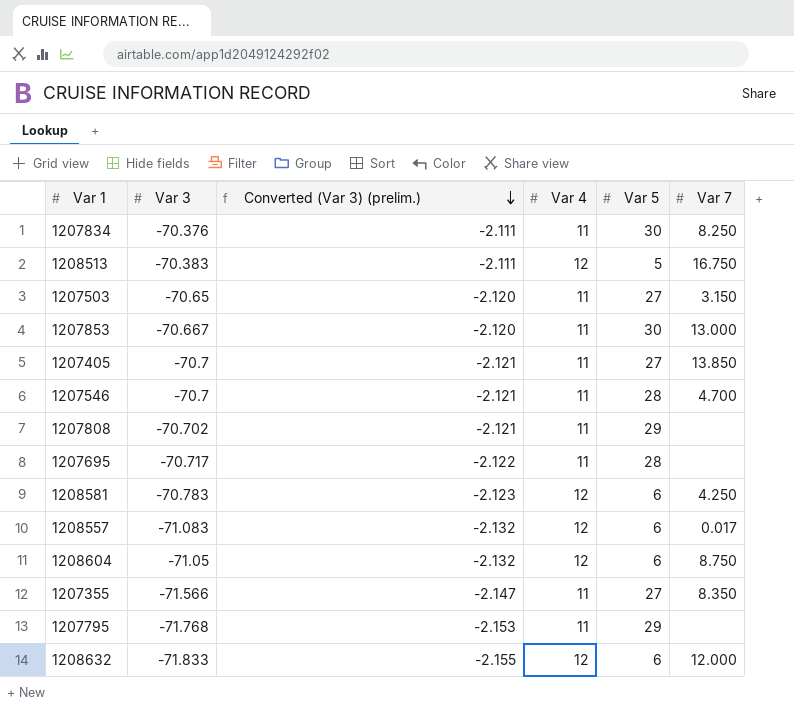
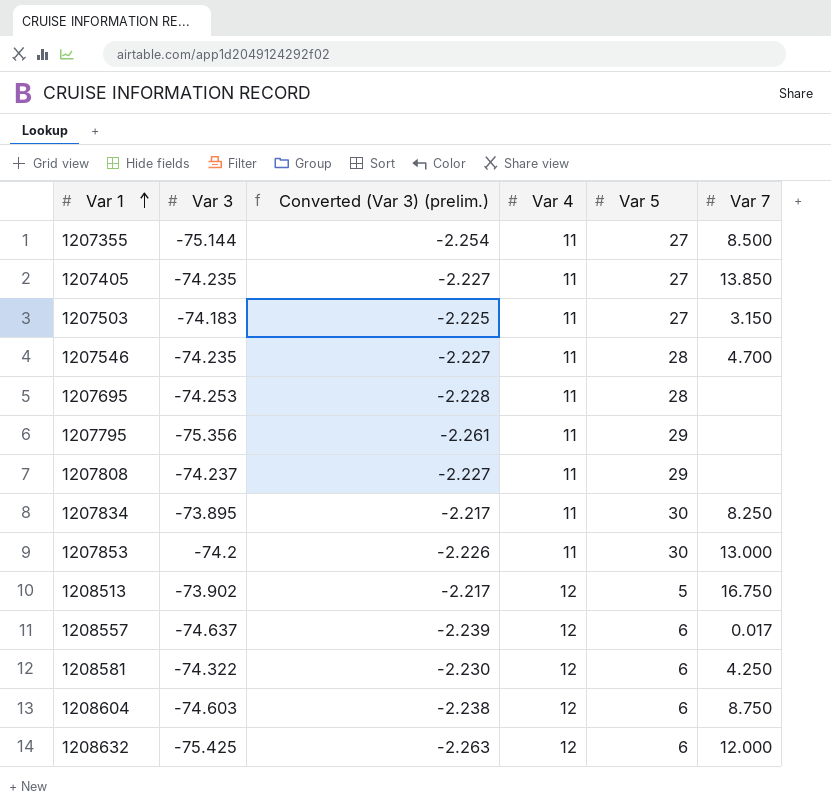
row order: Converted (Var 3) (prelim.) descending -> Var 1 ascending
1207355 | Var 3: -71.566 -> -75.144
1207355 | Converted (Var 3) (prelim.): -2.147 -> -2.254
1207355 | Var 7: 8.350 -> 8.500
1207405 | Var 3: -70.7 -> -74.235
1207405 | Converted (Var 3) (prelim.): -2.121 -> -2.227
1207503 | Var 3: -70.65 -> -74.183
1207503 | Converted (Var 3) (prelim.): -2.120 -> -2.225
1207546 | Var 3: -70.7 -> -74.235
1207546 | Converted (Var 3) (prelim.): -2.121 -> -2.227
1207695 | Var 3: -70.717 -> -74.253
1207695 | Converted (Var 3) (prelim.): -2.122 -> -2.228
1207795 | Var 3: -71.768 -> -75.356
1207795 | Converted (Var 3) (prelim.): -2.153 -> -2.261
1207808 | Var 3: -70.702 -> -74.237
1207808 | Converted (Var 3) (prelim.): -2.121 -> -2.227
1207834 | Var 3: -70.376 -> -73.895
1207834 | Converted (Var 3) (prelim.): -2.111 -> -2.217
1207853 | Var 3: -70.667 -> -74.2
1207853 | Converted (Var 3) (prelim.): -2.120 -> -2.226
1208513 | Var 3: -70.383 -> -73.902
1208513 | Converted (Var 3) (prelim.): -2.111 -> -2.217
1208557 | Var 3: -71.083 -> -74.637
1208557 | Converted (Var 3) (prelim.): -2.132 -> -2.239
1208581 | Var 3: -70.783 -> -74.322
1208581 | Converted (Var 3) (prelim.): -2.123 -> -2.230
1208604 | Var 3: -71.05 -> -74.603
1208604 | Converted (Var 3) (prelim.): -2.132 -> -2.238
1208632 | Var 3: -71.833 -> -75.425
1208632 | Converted (Var 3) (prelim.): -2.155 -> -2.263

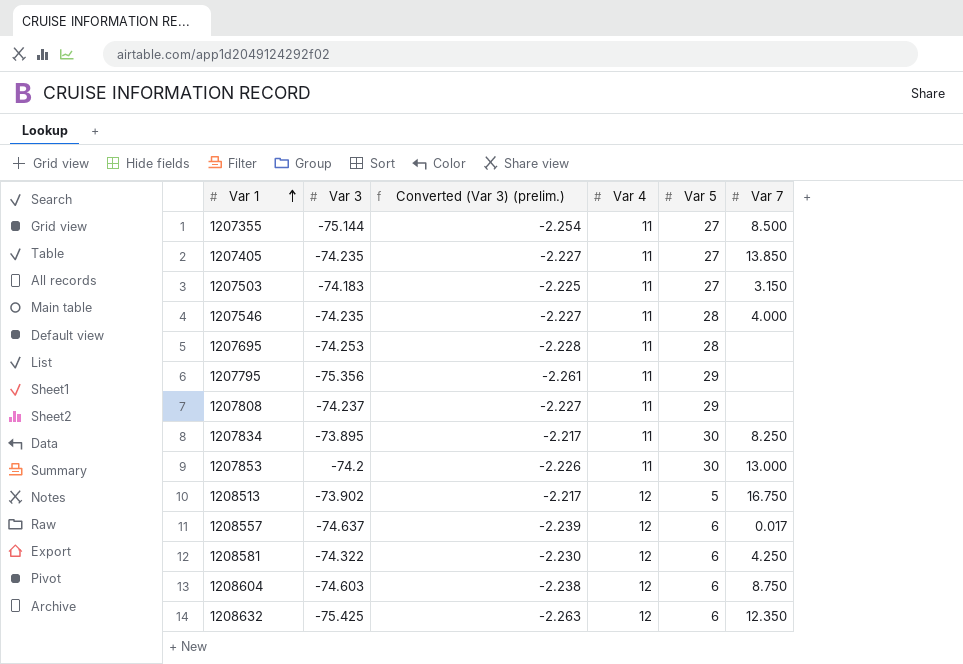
1207546 | Var 7: 4.700 -> 4.000
1208632 | Var 7: 12.000 -> 12.350

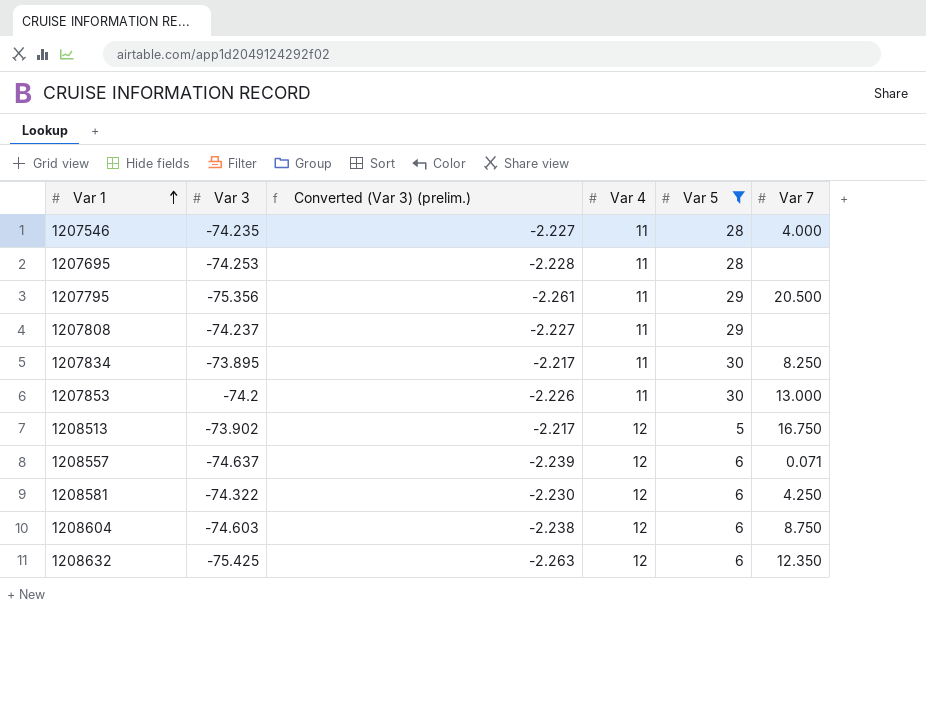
filter: none -> Var 5 != 27
1207795 | Var 7: none -> 20.500
1208557 | Var 7: 0.017 -> 0.071

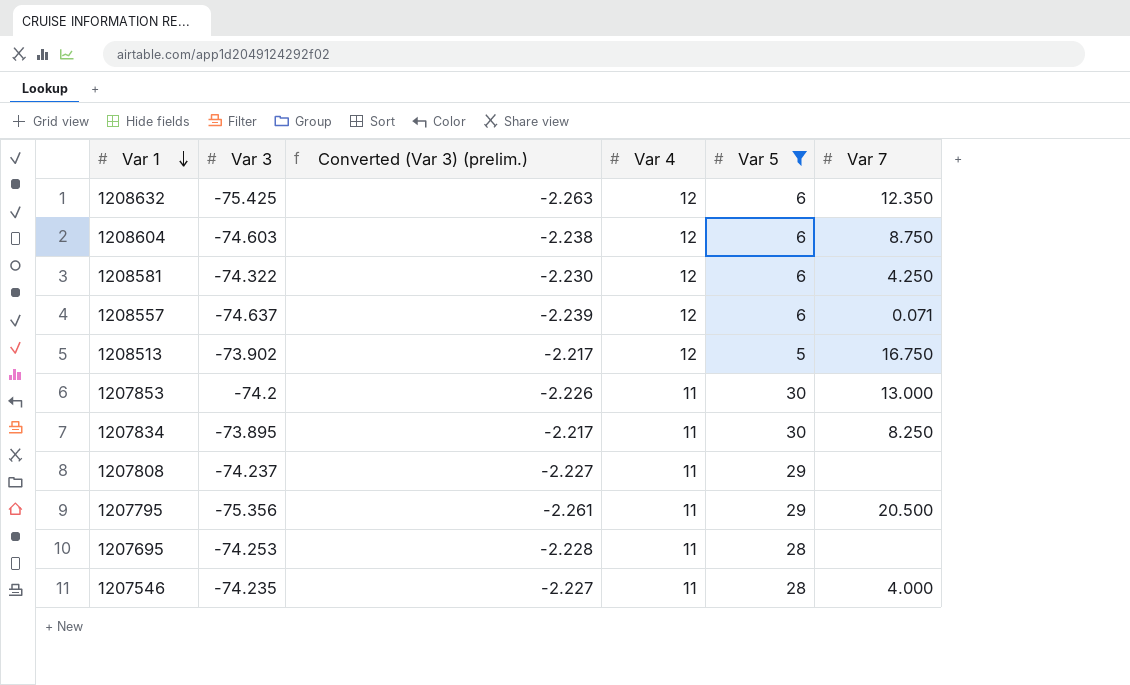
row order: Var 1 ascending -> Var 1 descending

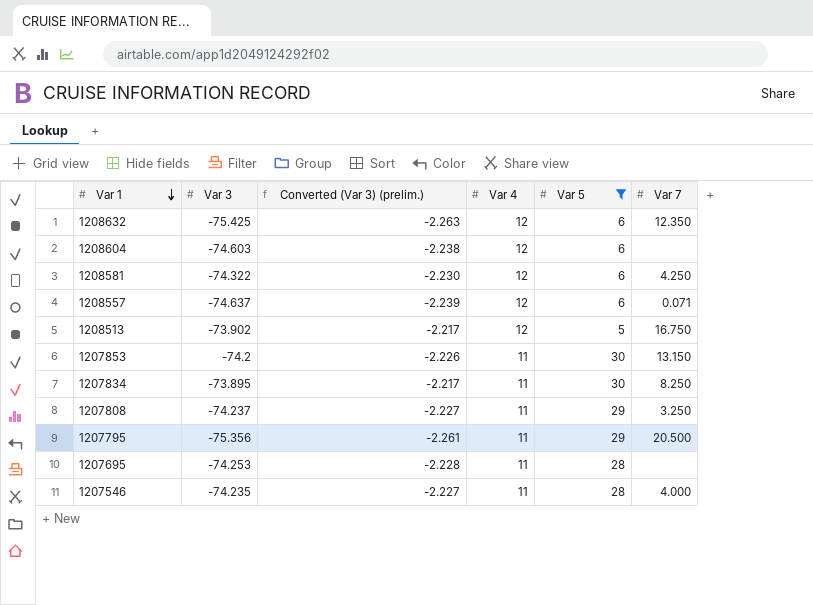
1208604 | Var 7: 8.750 -> none
1207853 | Var 7: 13.000 -> 13.150
1207808 | Var 7: none -> 3.250

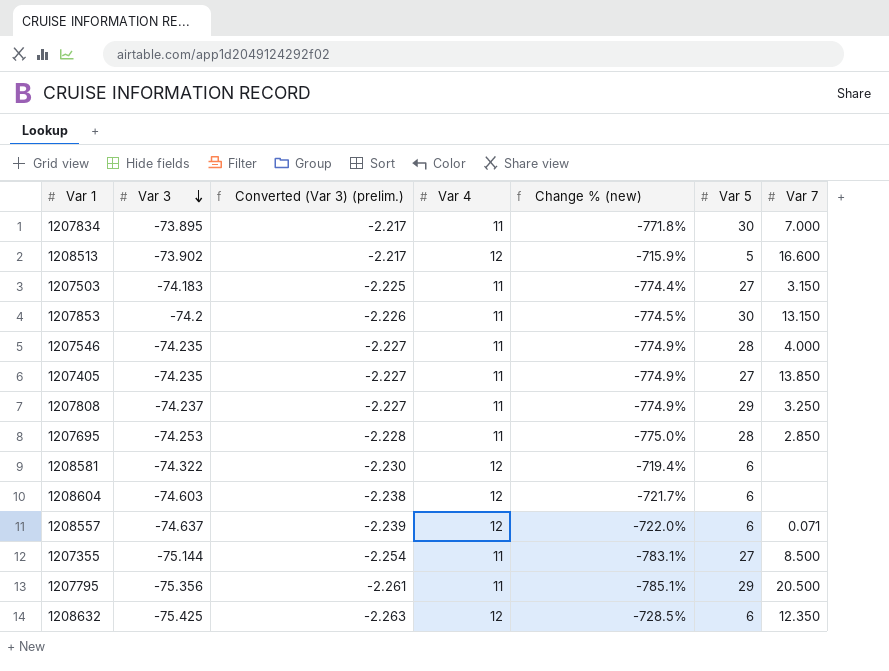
filter: Var 5 != 27 -> none
row order: Var 1 descending -> Var 3 descending
column Change % (new) | formula: none -> ([Var 3] - [Var 4]) / [Var 4]
1207834 | Var 7: 8.250 -> 7.000
1208513 | Var 7: 16.750 -> 16.600
1207695 | Var 7: none -> 2.850
1208581 | Var 7: 4.250 -> none

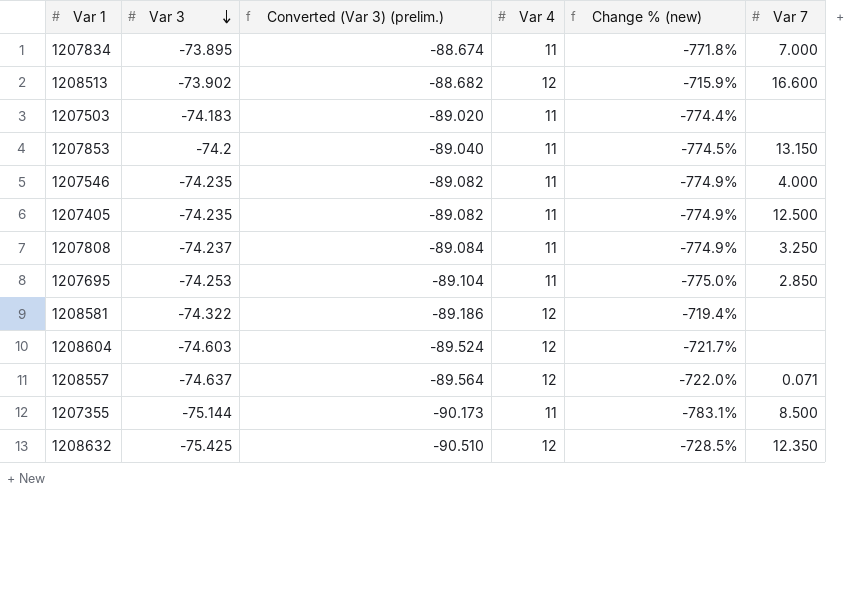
column Var 5 | position: 6 -> none
column Converted (Var 3) (prelim.) | formula: [Var 3] * 0.03 -> [Var 3] * 1.2
row 1207795: -75.356 | -2.261 | 11 | -785.1% | 29 | 20.500 -> none
1207503 | Var 7: 3.150 -> none
1207405 | Var 7: 13.850 -> 12.500

